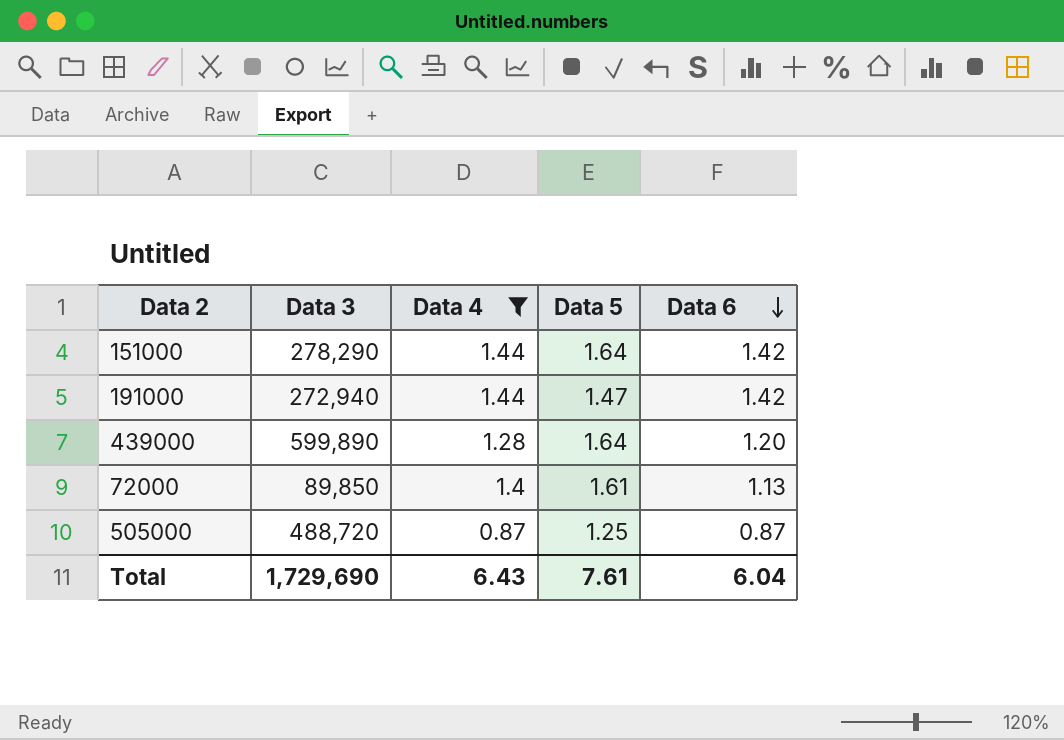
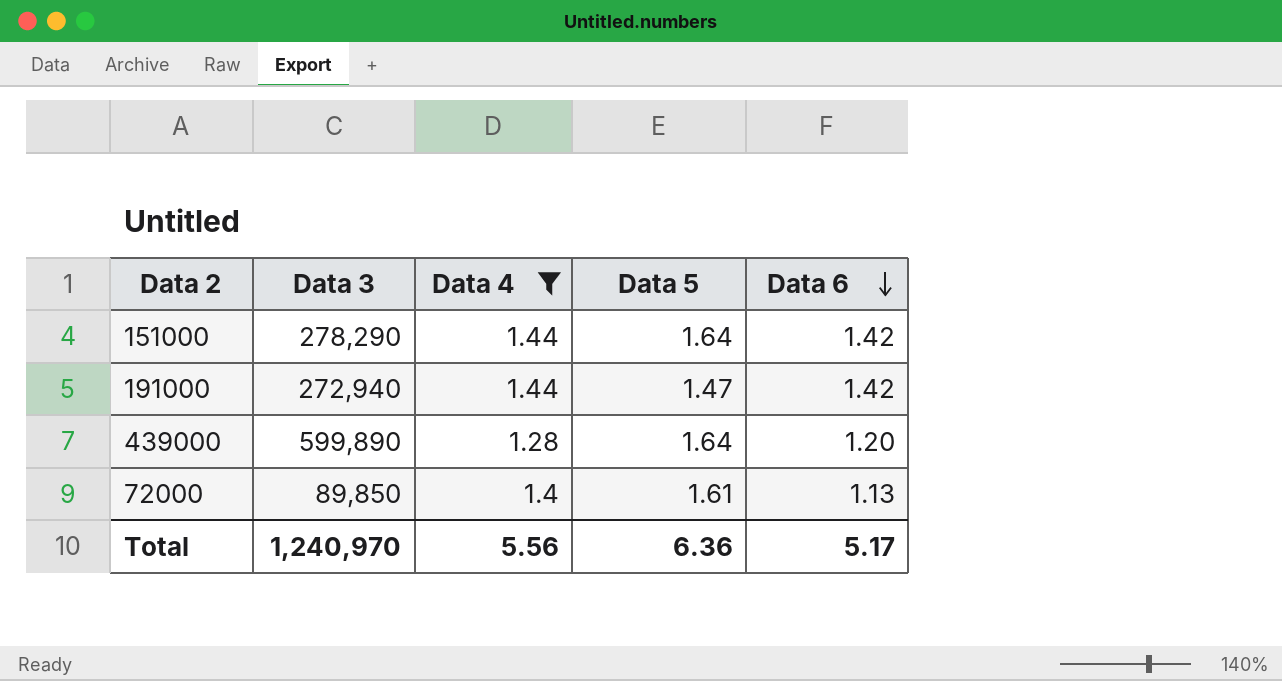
row 505000: 488,720 | 0.87 | 1.25 | 0.87 -> none
Total | Data 3: 1,729,690 -> 1,240,970
Total | Data 4: 6.43 -> 5.56
Total | Data 5: 7.61 -> 6.36
Total | Data 6: 6.04 -> 5.17

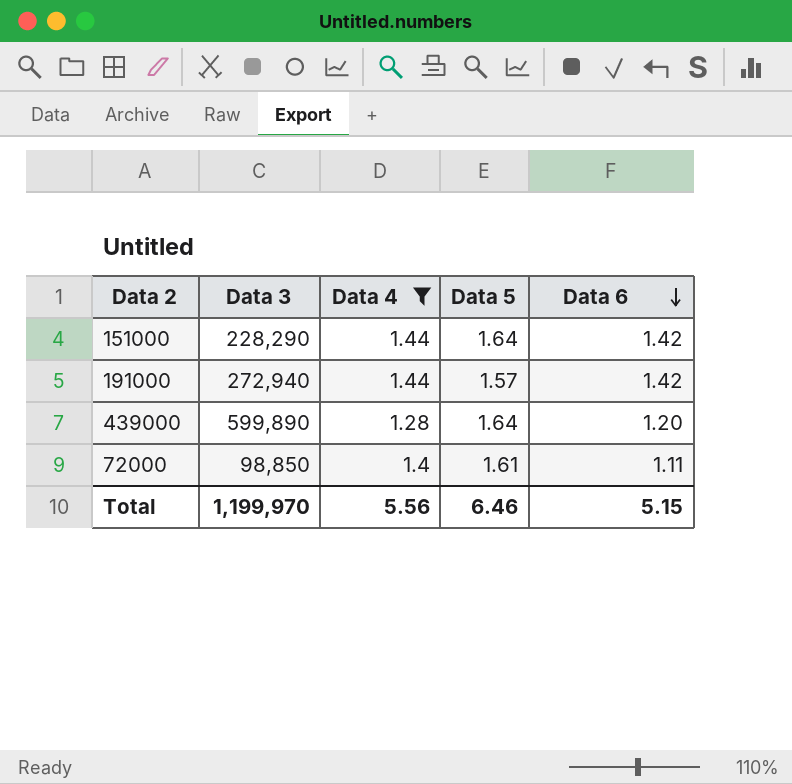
151000 | Data 3: 278,290 -> 228,290
191000 | Data 5: 1.47 -> 1.57
72000 | Data 3: 89,850 -> 98,850
72000 | Data 6: 1.13 -> 1.11
Total | Data 3: 1,240,970 -> 1,199,970
Total | Data 5: 6.36 -> 6.46
Total | Data 6: 5.17 -> 5.15

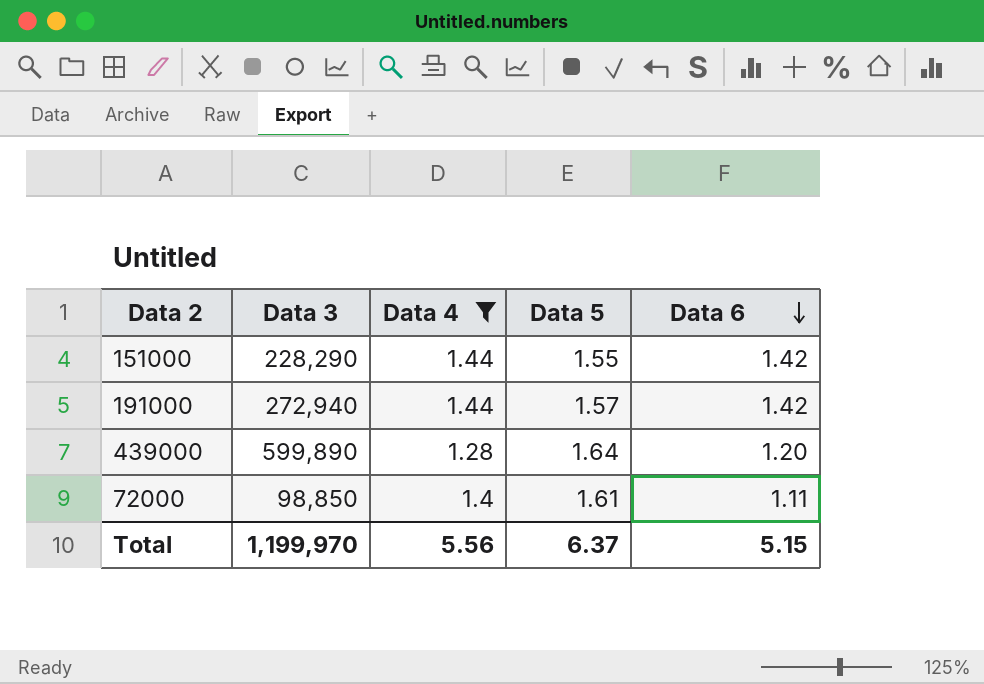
151000 | Data 5: 1.64 -> 1.55
Total | Data 5: 6.46 -> 6.37

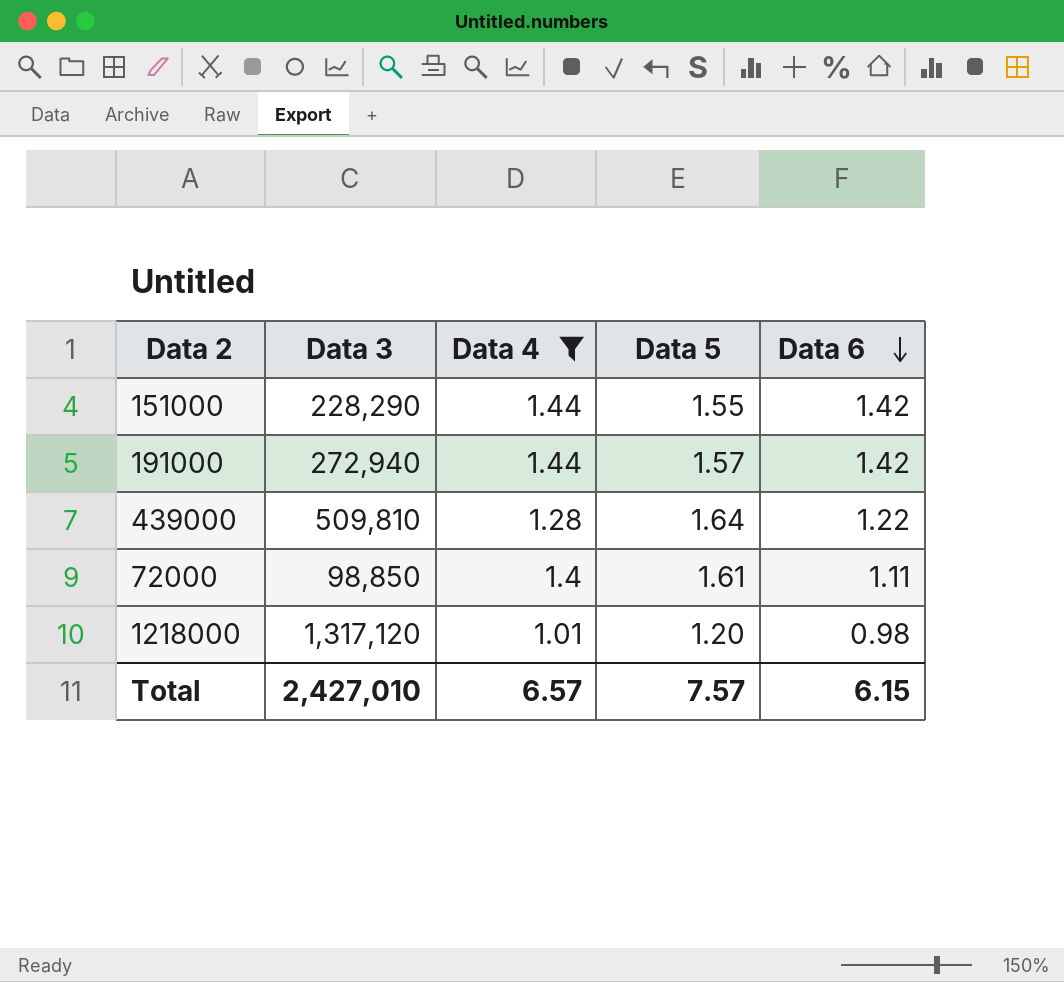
439000 | Data 3: 599,890 -> 509,810
439000 | Data 6: 1.20 -> 1.22
row 1218000: none -> 1,317,120 | 1.01 | 1.20 | 0.98
Total | Data 3: 1,199,970 -> 2,427,010
Total | Data 4: 5.56 -> 6.57
Total | Data 5: 6.37 -> 7.57
Total | Data 6: 5.15 -> 6.15

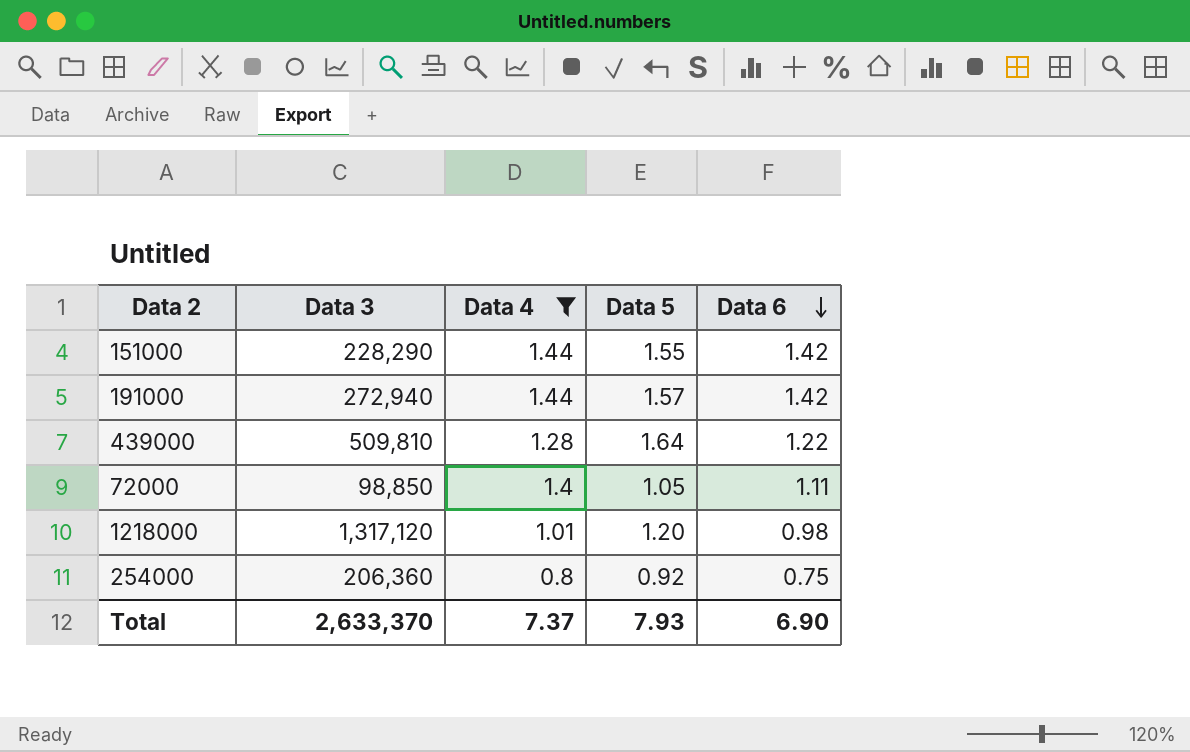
72000 | Data 5: 1.61 -> 1.05
row 254000: none -> 206,360 | 0.8 | 0.92 | 0.75
Total | Data 3: 2,427,010 -> 2,633,370
Total | Data 4: 6.57 -> 7.37
Total | Data 5: 7.57 -> 7.93
Total | Data 6: 6.15 -> 6.90

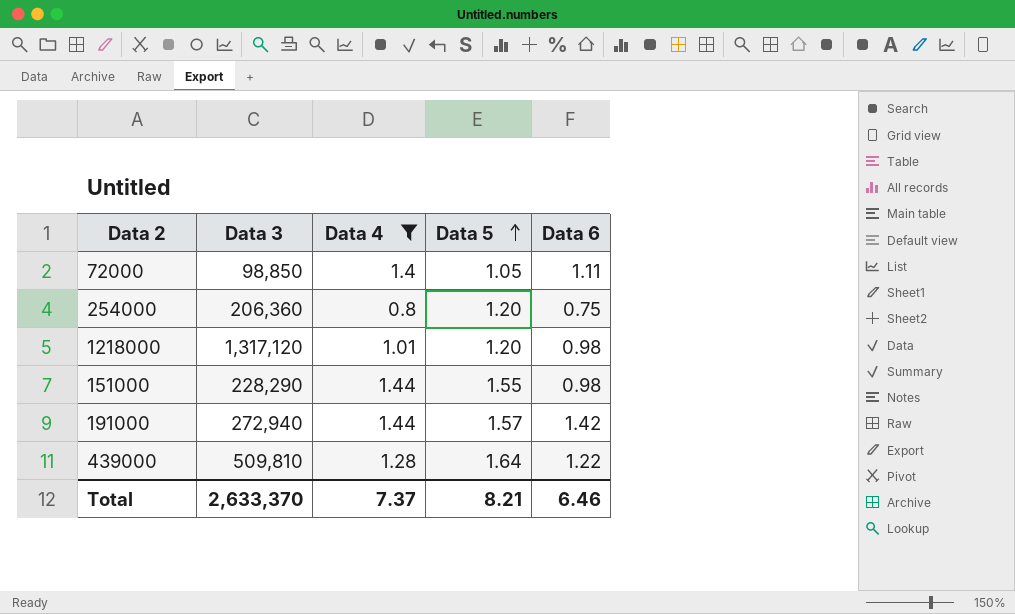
row order: Data 6 descending -> Data 5 ascending
254000 | Data 5: 0.92 -> 1.20
151000 | Data 6: 1.42 -> 0.98
Total | Data 5: 7.93 -> 8.21
Total | Data 6: 6.90 -> 6.46

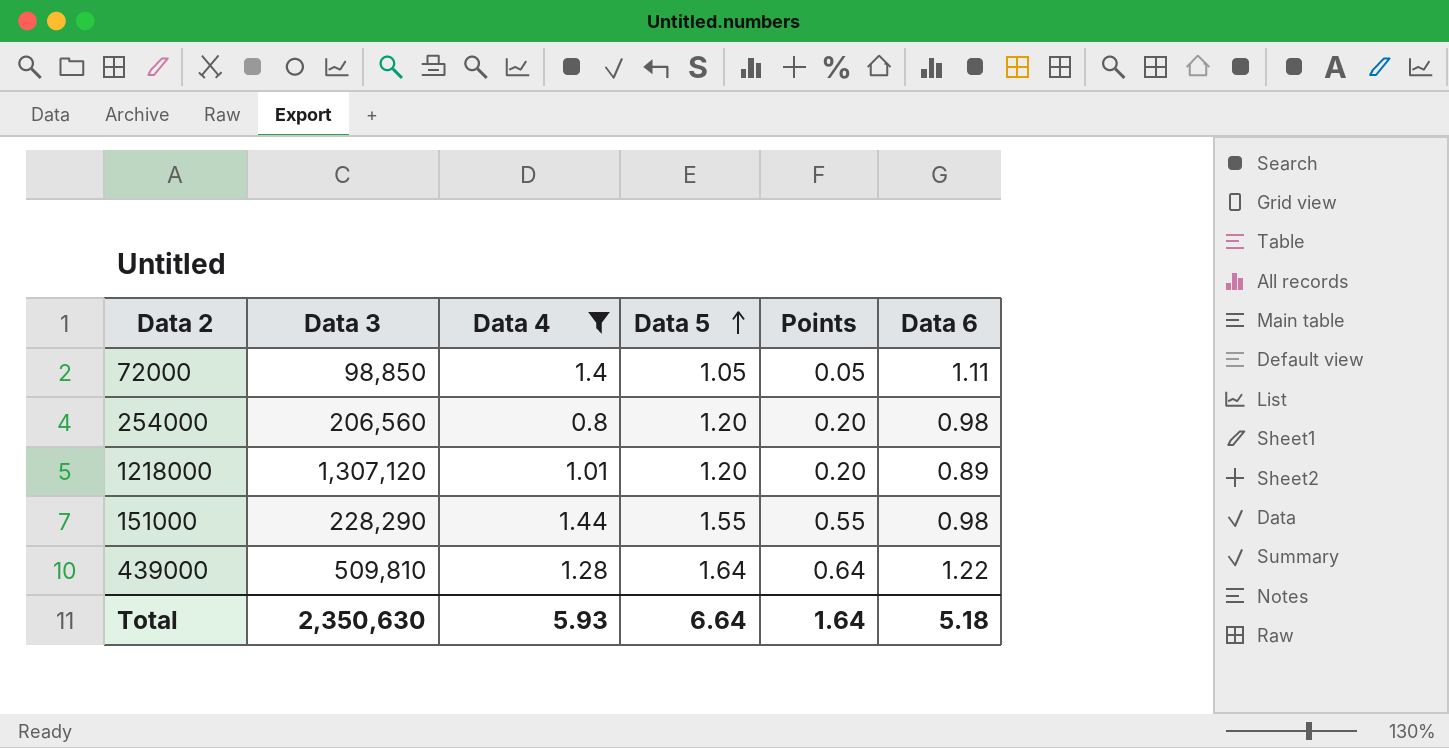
column Points | formula: none -> [Data 5] - 1
row 191000: 272,940 | 1.44 | 1.57 | 1.42 -> none
254000 | Data 3: 206,360 -> 206,560
254000 | Data 6: 0.75 -> 0.98
1218000 | Data 3: 1,317,120 -> 1,307,120
1218000 | Data 6: 0.98 -> 0.89
Total | Data 3: 2,633,370 -> 2,350,630
Total | Data 4: 7.37 -> 5.93
Total | Data 5: 8.21 -> 6.64
Total | Data 6: 6.46 -> 5.18

